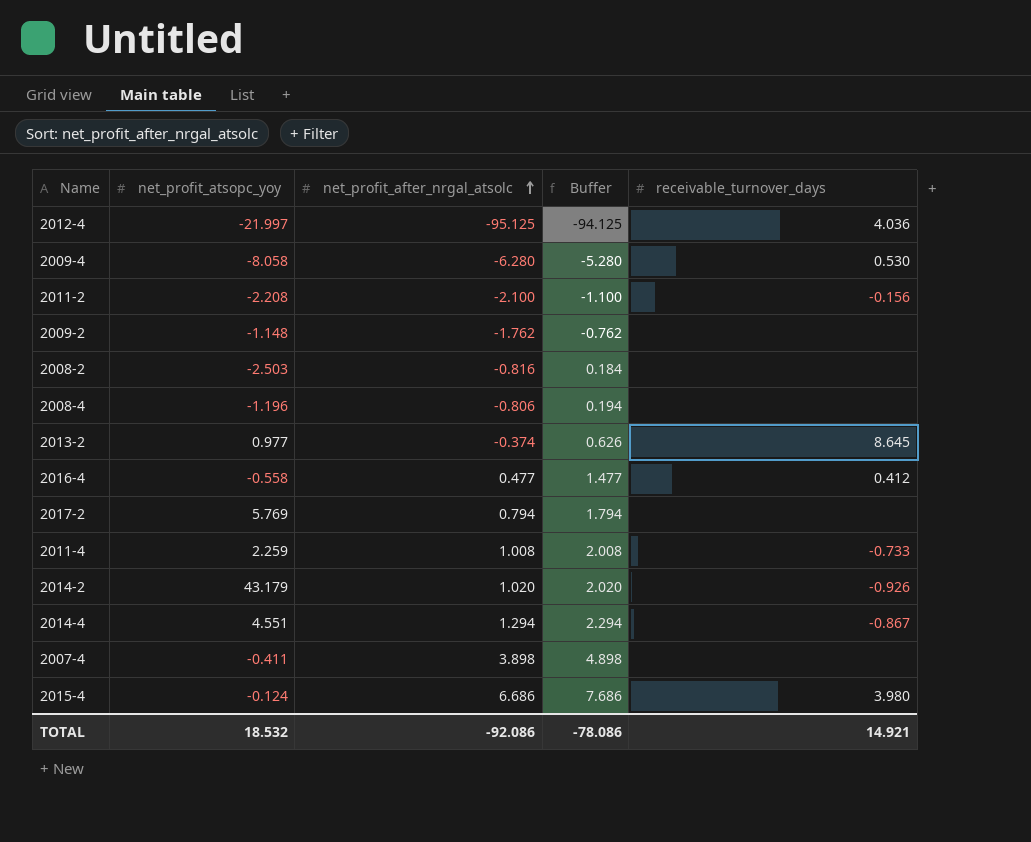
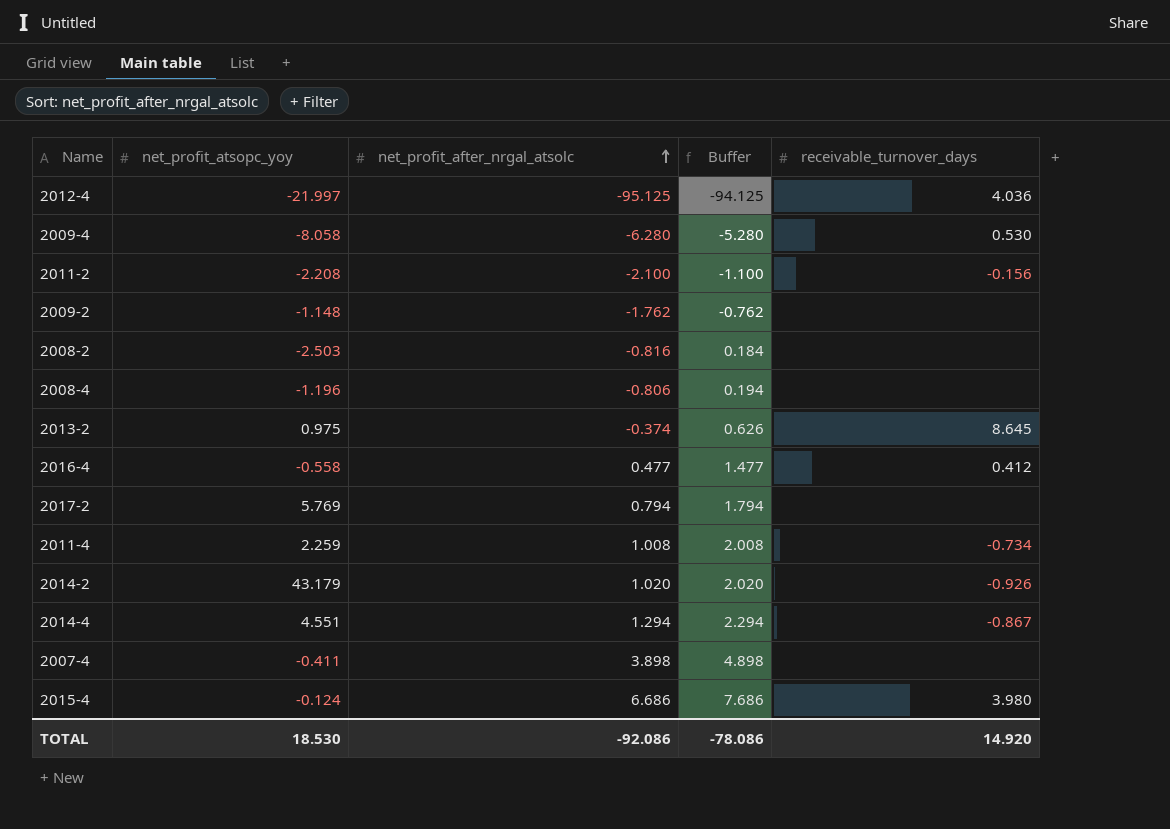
2013-2 | net_profit_atsopc_yoy: 0.977 -> 0.975
2011-4 | receivable_turnover_days: -0.733 -> -0.734
TOTAL | net_profit_atsopc_yoy: 18.532 -> 18.530
TOTAL | receivable_turnover_days: 14.921 -> 14.920

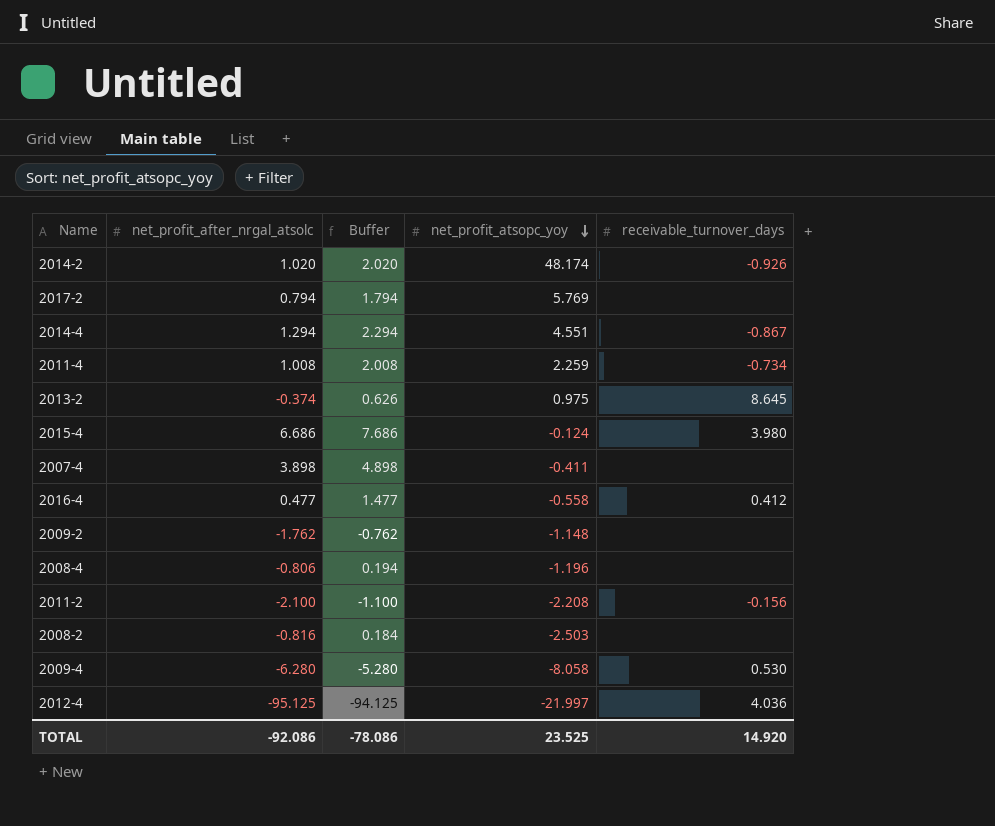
row order: net_profit_after_nrgal_atsolc ascending -> net_profit_atsopc_yoy descending
column net_profit_atsopc_yoy | position: 2 -> 4
2014-2 | net_profit_atsopc_yoy: 43.179 -> 48.174
TOTAL | net_profit_atsopc_yoy: 18.530 -> 23.525

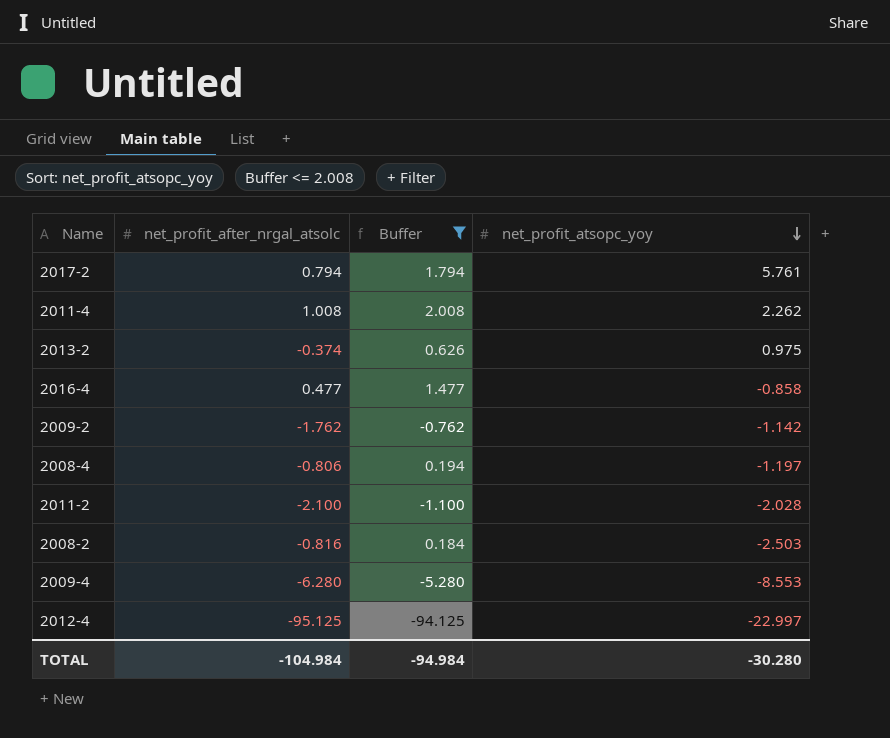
filter: none -> Buffer <= 2.008
column receivable_turnover_days | position: 5 -> none
2017-2 | net_profit_atsopc_yoy: 5.769 -> 5.761
2011-4 | net_profit_atsopc_yoy: 2.259 -> 2.262
2016-4 | net_profit_atsopc_yoy: -0.558 -> -0.858
2009-2 | net_profit_atsopc_yoy: -1.148 -> -1.142
2008-4 | net_profit_atsopc_yoy: -1.196 -> -1.197
2011-2 | net_profit_atsopc_yoy: -2.208 -> -2.028
2009-4 | net_profit_atsopc_yoy: -8.058 -> -8.553
2012-4 | net_profit_atsopc_yoy: -21.997 -> -22.997
TOTAL | net_profit_after_nrgal_atsolc: -92.086 -> -104.984
TOTAL | Buffer: -78.086 -> -94.984
TOTAL | net_profit_atsopc_yoy: 23.525 -> -30.280

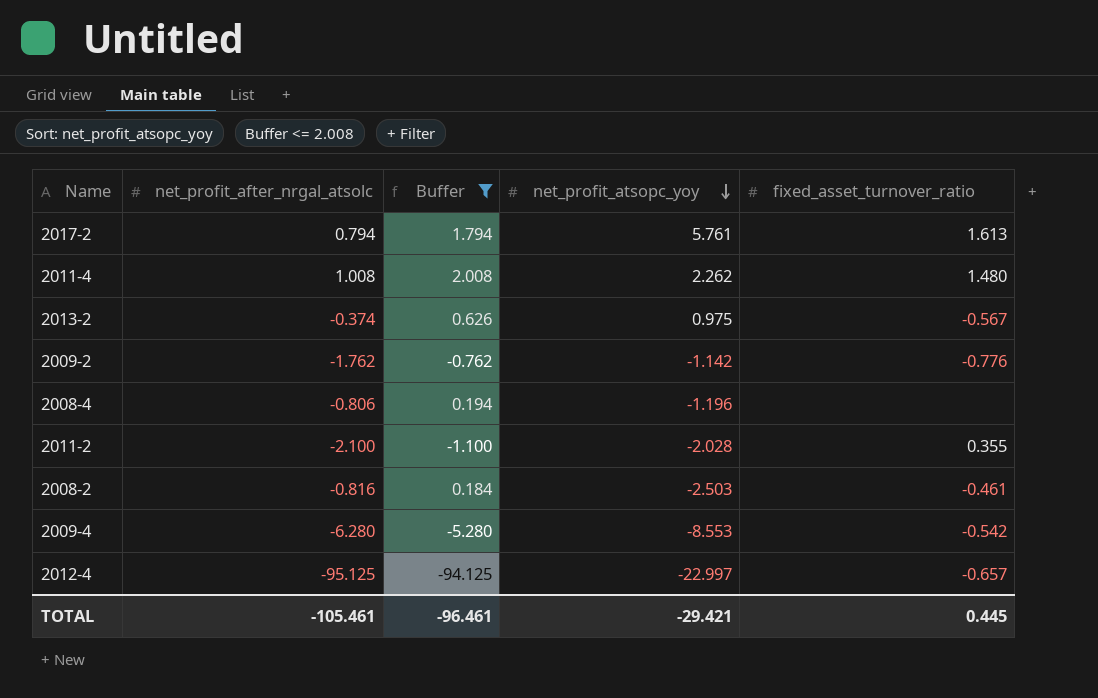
column fixed_asset_turnover_ratio | position: none -> 5
row 2016-4: 0.477 | 1.477 | -0.858 -> none
2008-4 | net_profit_atsopc_yoy: -1.197 -> -1.196
TOTAL | net_profit_after_nrgal_atsolc: -104.984 -> -105.461
TOTAL | Buffer: -94.984 -> -96.461
TOTAL | net_profit_atsopc_yoy: -30.280 -> -29.421

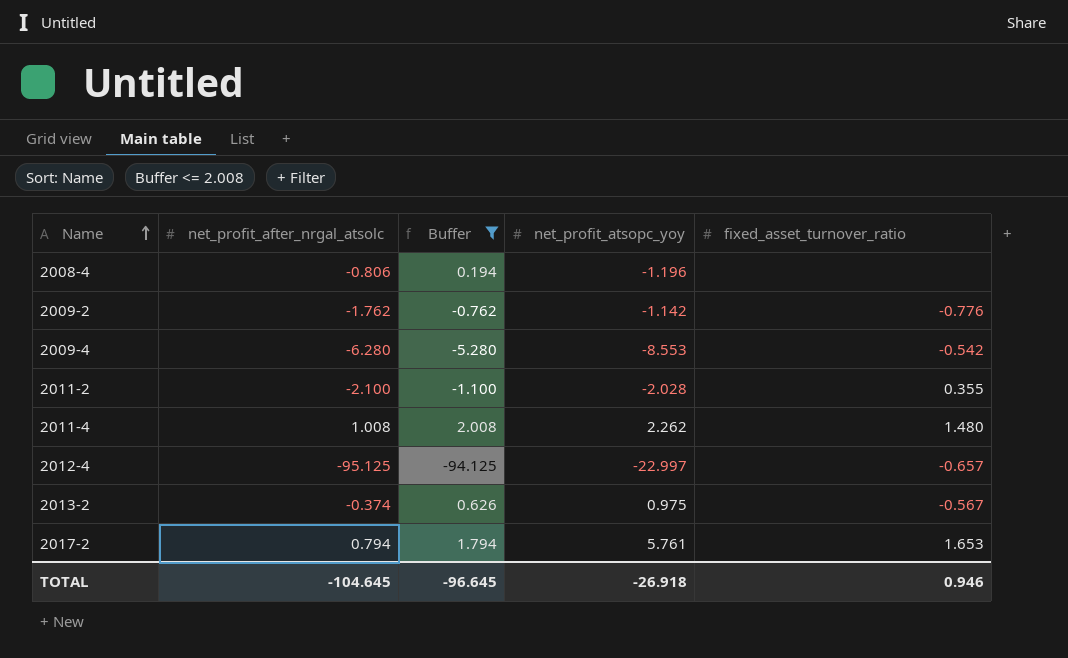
row order: net_profit_atsopc_yoy descending -> Name ascending
row 2008-2: -0.816 | 0.184 | -2.503 | -0.461 -> none
2017-2 | fixed_asset_turnover_ratio: 1.613 -> 1.653
TOTAL | net_profit_after_nrgal_atsolc: -105.461 -> -104.645
TOTAL | Buffer: -96.461 -> -96.645
TOTAL | net_profit_atsopc_yoy: -29.421 -> -26.918
TOTAL | fixed_asset_turnover_ratio: 0.445 -> 0.946

